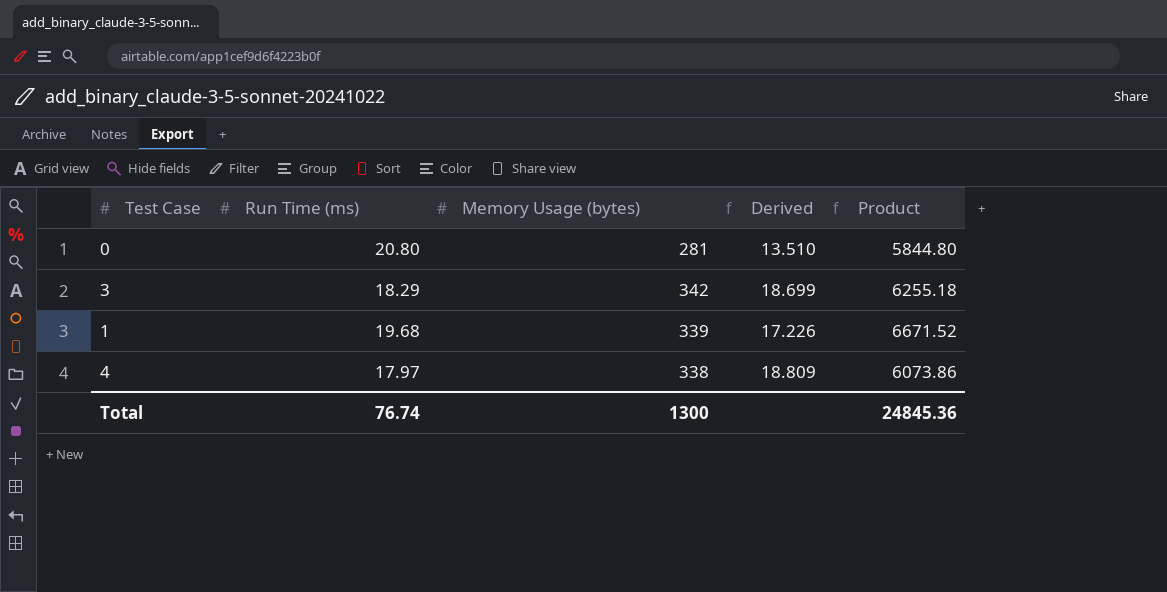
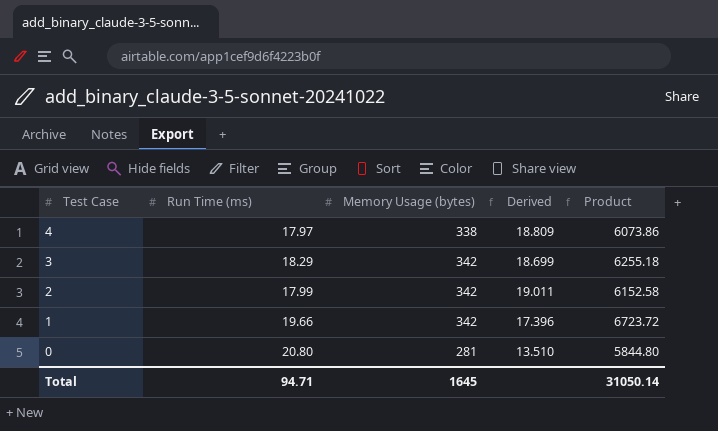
row order: none -> Test Case descending
row 2: none -> 17.99 | 342 | 19.011 | 6152.58
1 | Run Time (ms): 19.68 -> 19.66
1 | Memory Usage (bytes): 339 -> 342
1 | Derived: 17.226 -> 17.396
1 | Product: 6671.52 -> 6723.72
Total | Run Time (ms): 76.74 -> 94.71
Total | Memory Usage (bytes): 1300 -> 1645
Total | Product: 24845.36 -> 31050.14

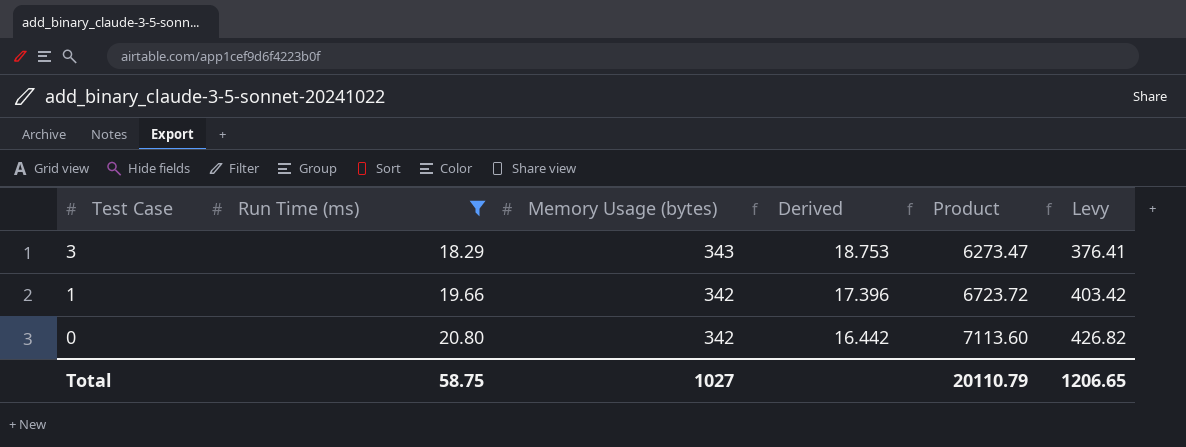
filter: none -> Run Time (ms) >= 18.29
column Levy | formula: none -> [Product] * 0.06
3 | Memory Usage (bytes): 342 -> 343
3 | Derived: 18.699 -> 18.753
3 | Product: 6255.18 -> 6273.47
0 | Memory Usage (bytes): 281 -> 342
0 | Derived: 13.510 -> 16.442
0 | Product: 5844.80 -> 7113.60
Total | Run Time (ms): 94.71 -> 58.75
Total | Memory Usage (bytes): 1645 -> 1027
Total | Product: 31050.14 -> 20110.79

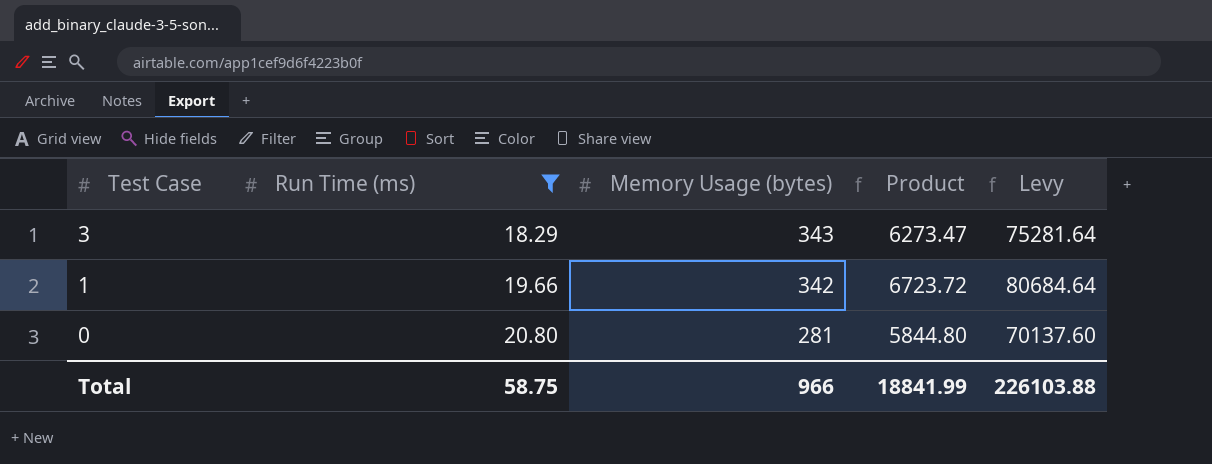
column Derived | formula: [Memory Usage (bytes)] / [Run Time (ms)] -> none
column Levy | formula: [Product] * 0.06 -> [Product] * 12
0 | Memory Usage (bytes): 342 -> 281
0 | Product: 7113.60 -> 5844.80
Total | Memory Usage (bytes): 1027 -> 966
Total | Product: 20110.79 -> 18841.99
Total | Levy: 1206.65 -> 226103.88

